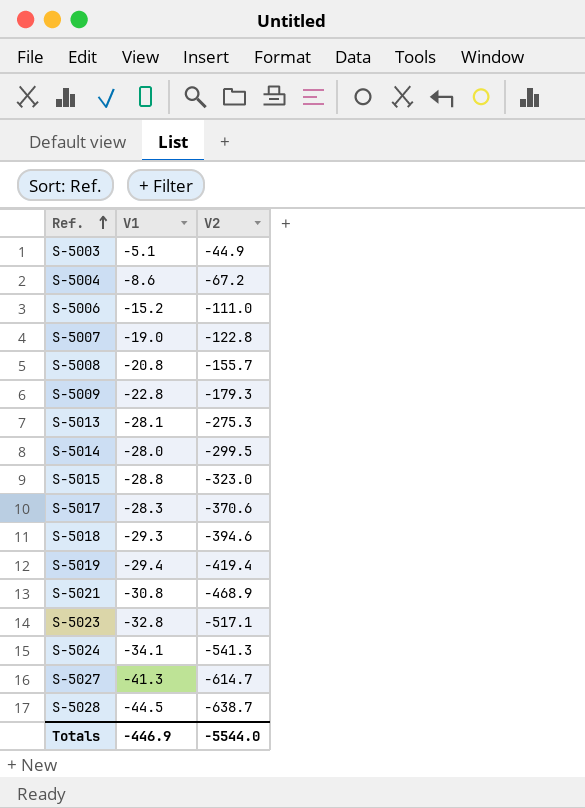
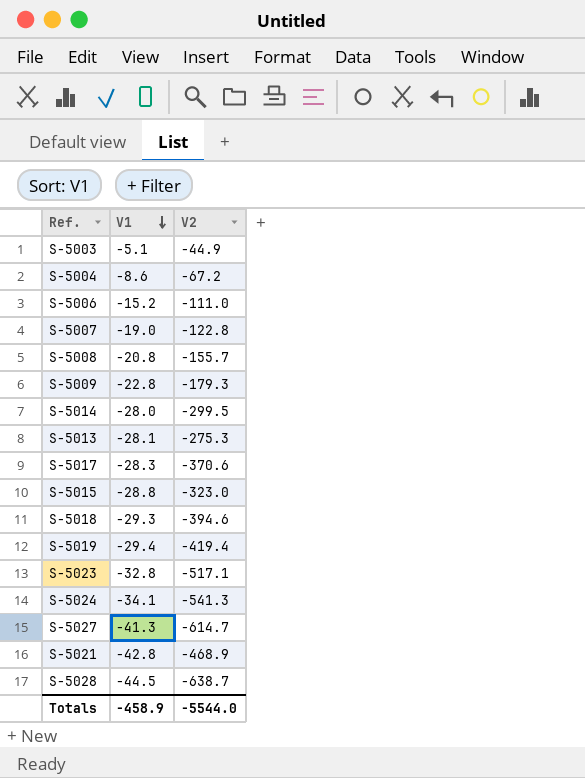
row order: Ref. ascending -> V1 descending
S-5021 | V1: -30.8 -> -42.8
Totals | V1: -446.9 -> -458.9

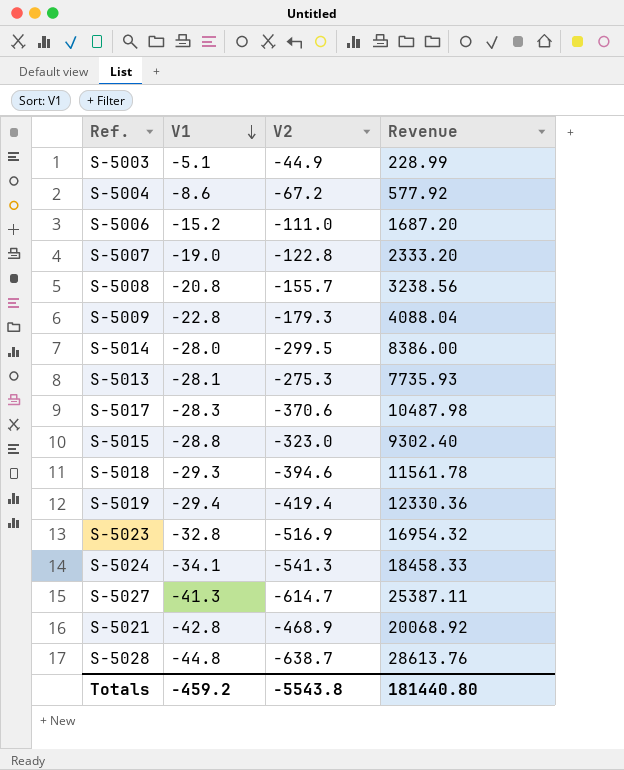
column Revenue | formula: none -> [V1] * [V2]
S-5023 | V2: -517.1 -> -516.9
S-5028 | V1: -44.5 -> -44.8
Totals | V1: -458.9 -> -459.2
Totals | V2: -5544.0 -> -5543.8

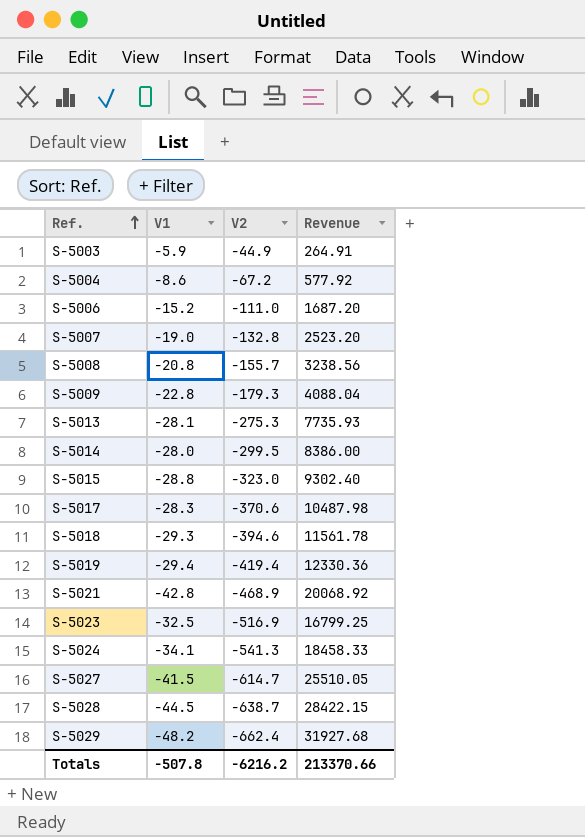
row order: V1 descending -> Ref. ascending
S-5003 | V1: -5.1 -> -5.9
S-5003 | Revenue: 228.99 -> 264.91
S-5007 | V2: -122.8 -> -132.8
S-5007 | Revenue: 2333.20 -> 2523.20
S-5023 | V1: -32.8 -> -32.5
S-5023 | Revenue: 16954.32 -> 16799.25
S-5027 | V1: -41.3 -> -41.5
S-5027 | Revenue: 25387.11 -> 25510.05
S-5028 | V1: -44.8 -> -44.5
S-5028 | Revenue: 28613.76 -> 28422.15
row S-5029: none -> -48.2 | -662.4 | 31927.68
Totals | V1: -459.2 -> -507.8
Totals | V2: -5543.8 -> -6216.2
Totals | Revenue: 181440.80 -> 213370.66

